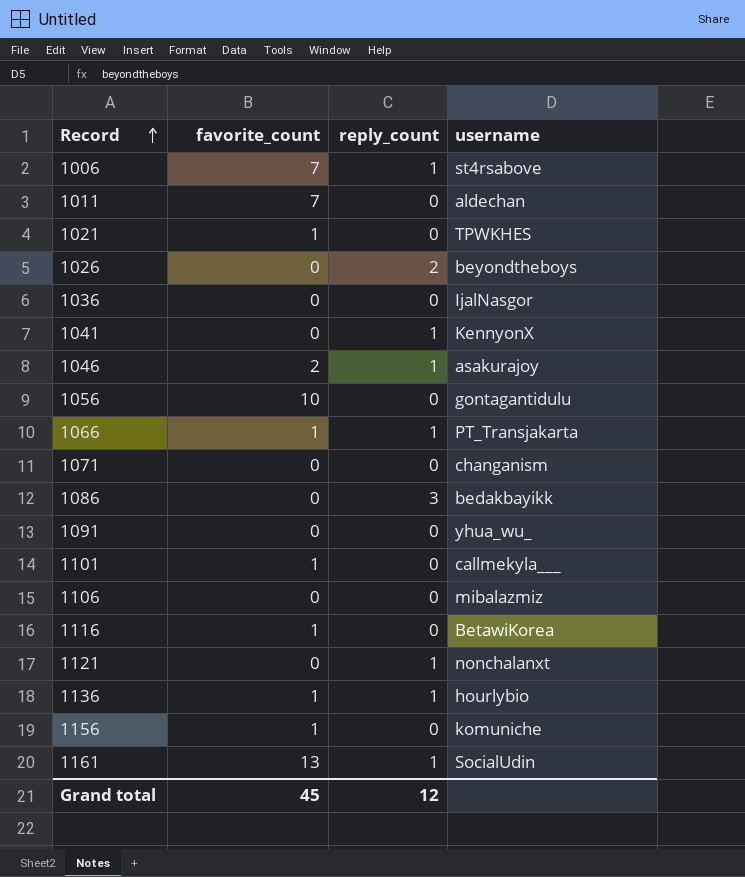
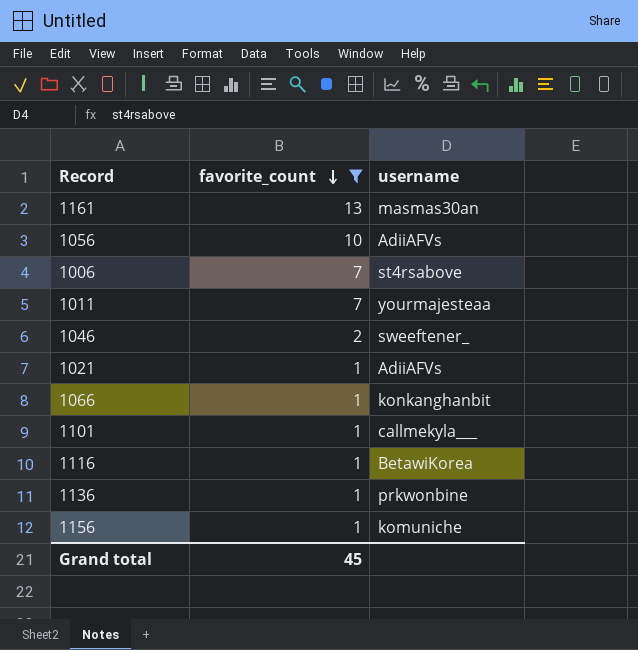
filter: none -> favorite_count != 0
row order: Record ascending -> favorite_count descending
column reply_count | position: 3 -> none
1161 | username: SocialUdin -> masmas30an
1056 | username: gontagantidulu -> AdiiAFVs
1011 | username: aldechan -> yourmajesteaa
1046 | username: asakurajoy -> sweeftener_
1021 | username: TPWKHES -> AdiiAFVs
1066 | username: PT_Transjakarta -> konkanghanbit
1136 | username: hourlybio -> prkwonbine

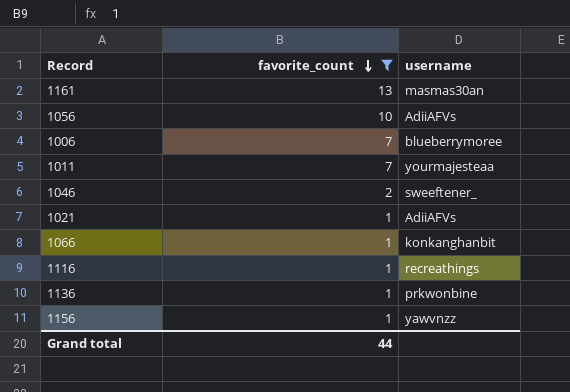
row 1101: 1 | callmekyla___ -> none
1006 | username: st4rsabove -> blueberrymoree
1116 | username: BetawiKorea -> recreathings
1156 | username: komuniche -> yawvnzz
Grand total | favorite_count: 45 -> 44

